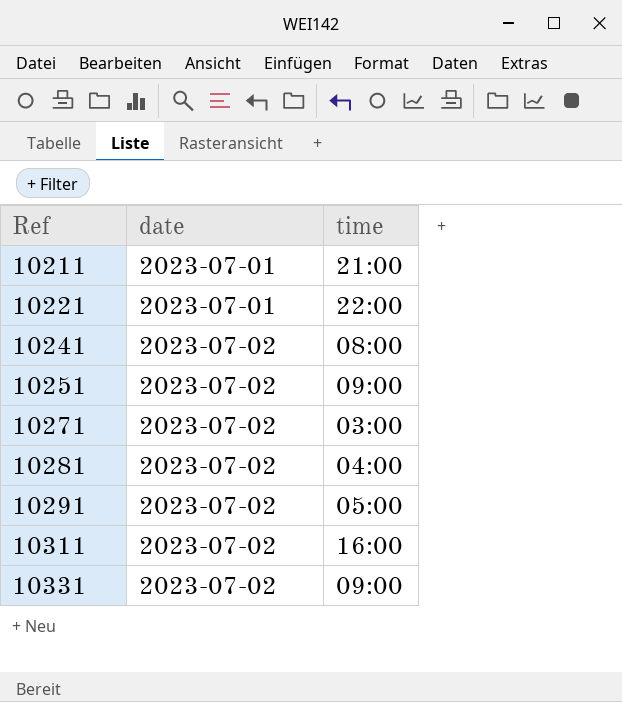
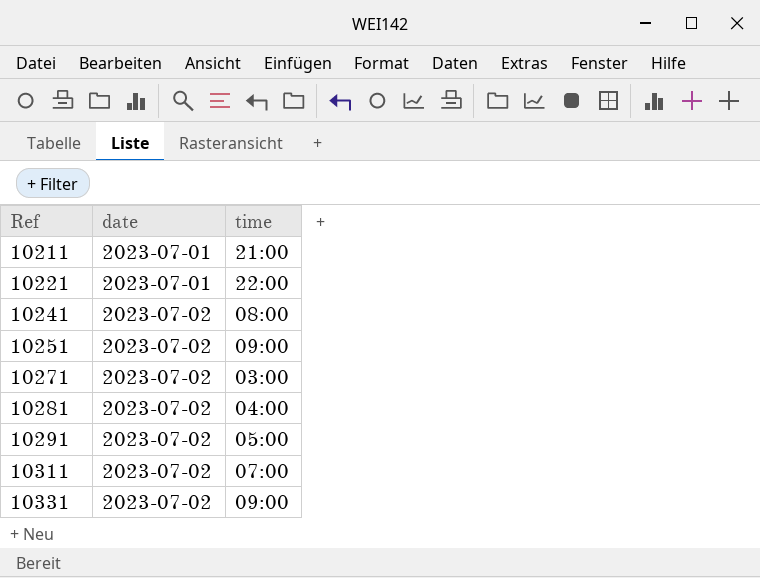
10311 | time: 16:00 -> 07:00

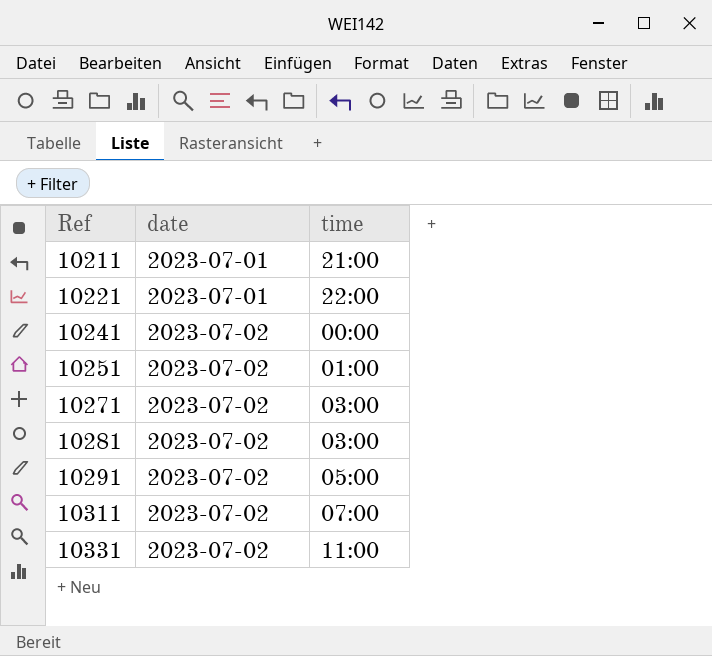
10241 | time: 08:00 -> 00:00
10251 | time: 09:00 -> 01:00
10281 | time: 04:00 -> 03:00
10331 | time: 09:00 -> 11:00

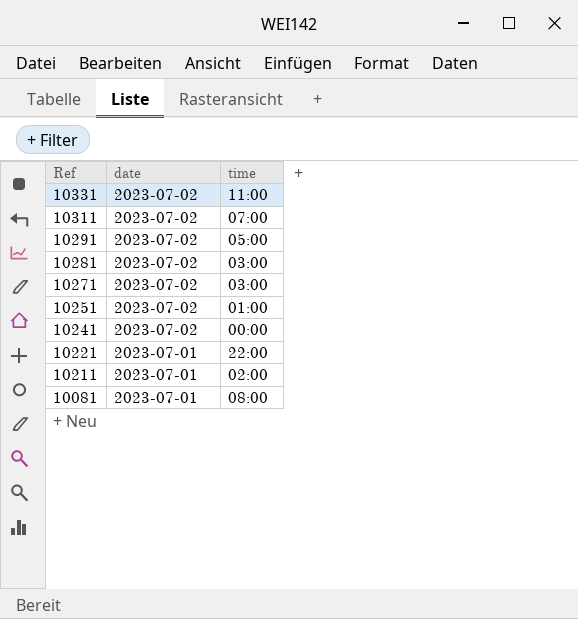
row order: Ref ascending -> Ref descending
10211 | time: 21:00 -> 02:00
row 10081: none -> 2023-07-01 | 08:00

